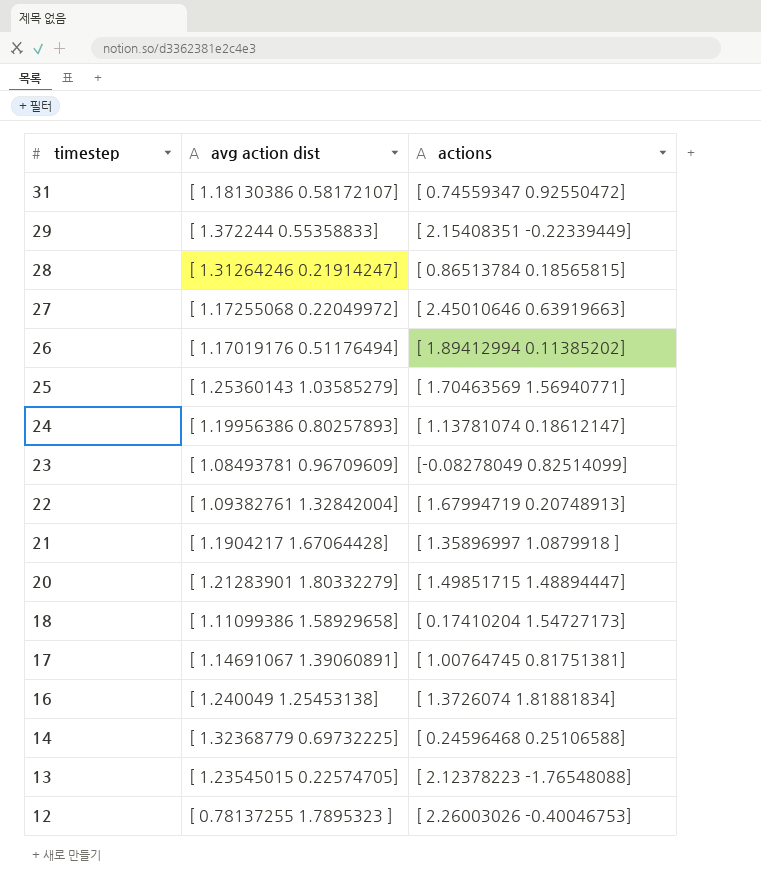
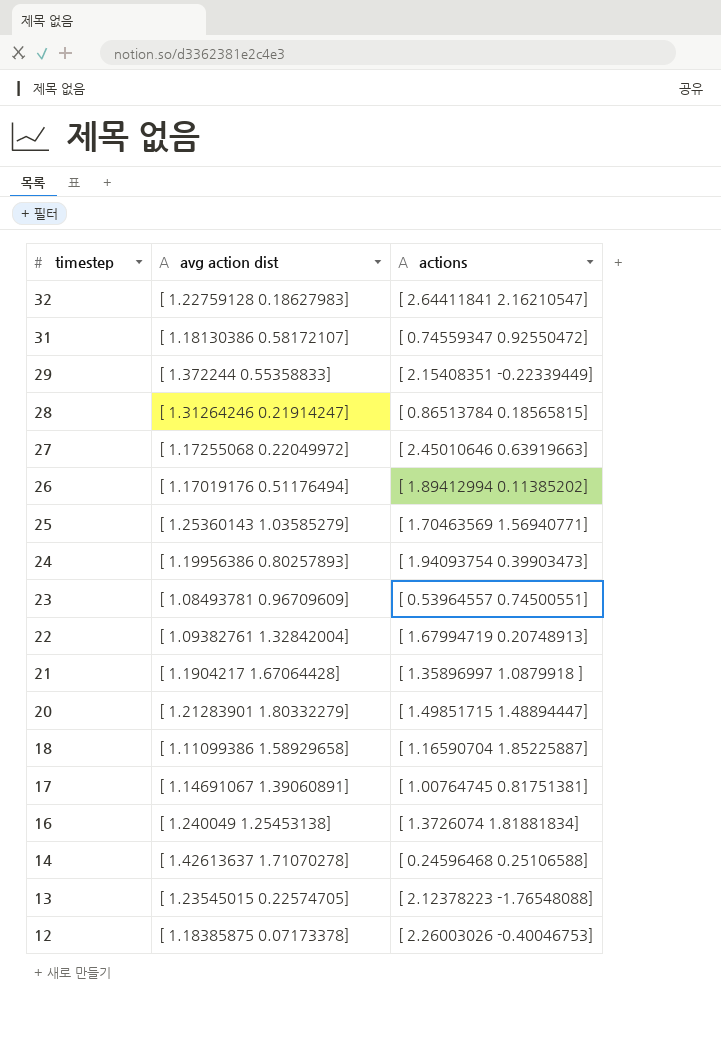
row 32: none -> [ 1.22759128 0.18627983] | [ 2.64411841 2.16210547]
24 | actions: [ 1.13781074 0.18612147] -> [ 1.94093754 0.39903473]
23 | actions: [-0.08278049 0.82514099] -> [ 0.53964557 0.74500551]
18 | actions: [ 0.17410204 1.54727173] -> [ 1.16590704 1.85225887]
14 | avg action dist: [ 1.32368779 0.69732225] -> [ 1.42613637 1.71070278]
12 | avg action dist: [ 0.78137255 1.7895323 ] -> [ 1.18385875 0.07173378]

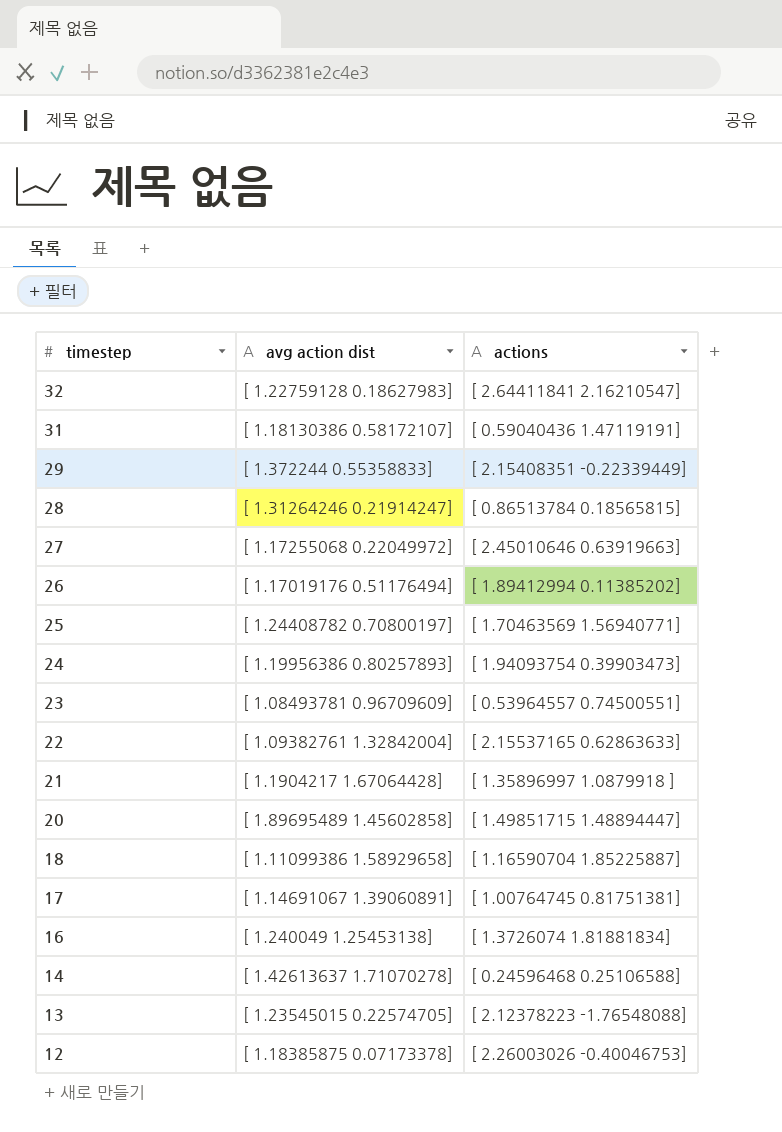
31 | actions: [ 0.74559347 0.92550472] -> [ 0.59040436 1.47119191]
25 | avg action dist: [ 1.25360143 1.03585279] -> [ 1.24408782 0.70800197]
22 | actions: [ 1.67994719 0.20748913] -> [ 2.15537165 0.62863633]
20 | avg action dist: [ 1.21283901 1.80332279] -> [ 1.89695489 1.45602858]

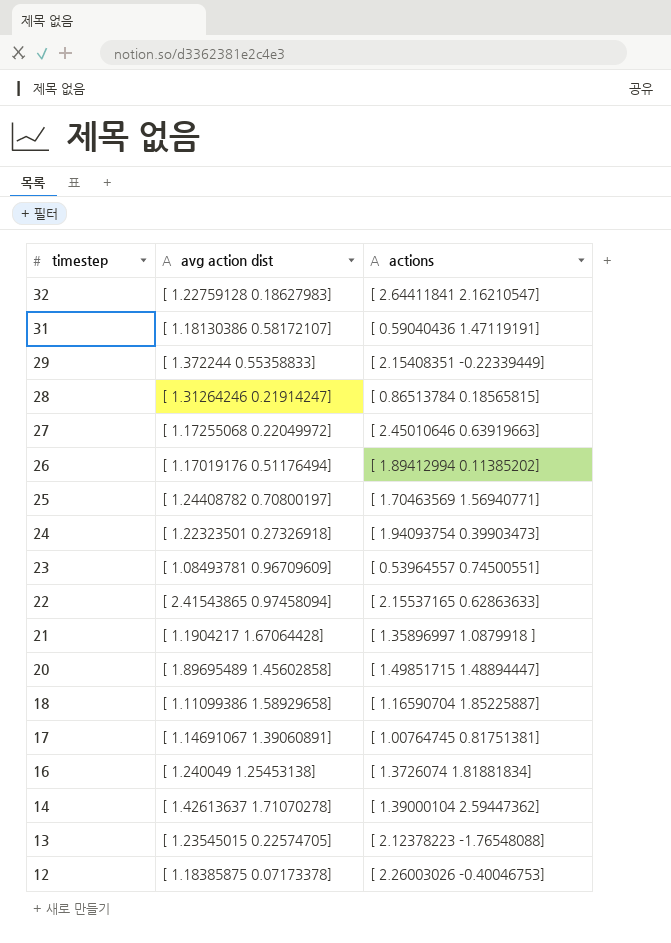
24 | avg action dist: [ 1.19956386 0.80257893] -> [ 1.22323501 0.27326918]
22 | avg action dist: [ 1.09382761 1.32842004] -> [ 2.41543865 0.97458094]
14 | actions: [ 0.24596468 0.25106588] -> [ 1.39000104 2.59447362]

